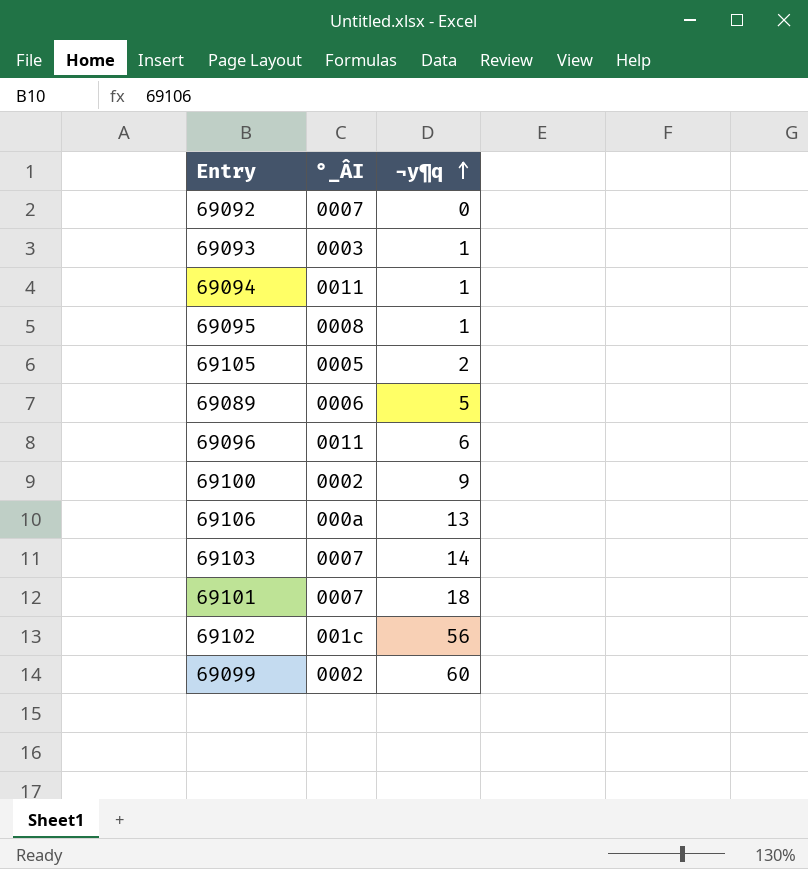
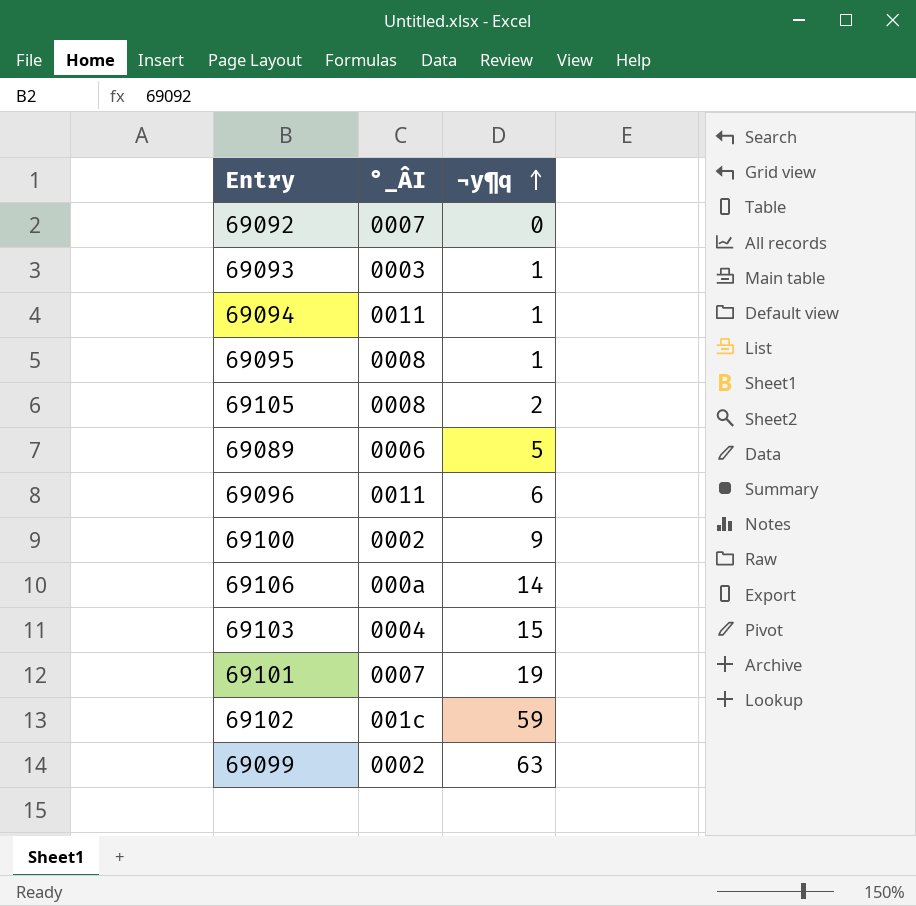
69105 | °_ÂI: 0005 -> 0008
69106 | ¬y¶q: 13 -> 14
69103 | °_ÂI: 0007 -> 0004
69103 | ¬y¶q: 14 -> 15
69101 | ¬y¶q: 18 -> 19
69102 | ¬y¶q: 56 -> 59
69099 | ¬y¶q: 60 -> 63

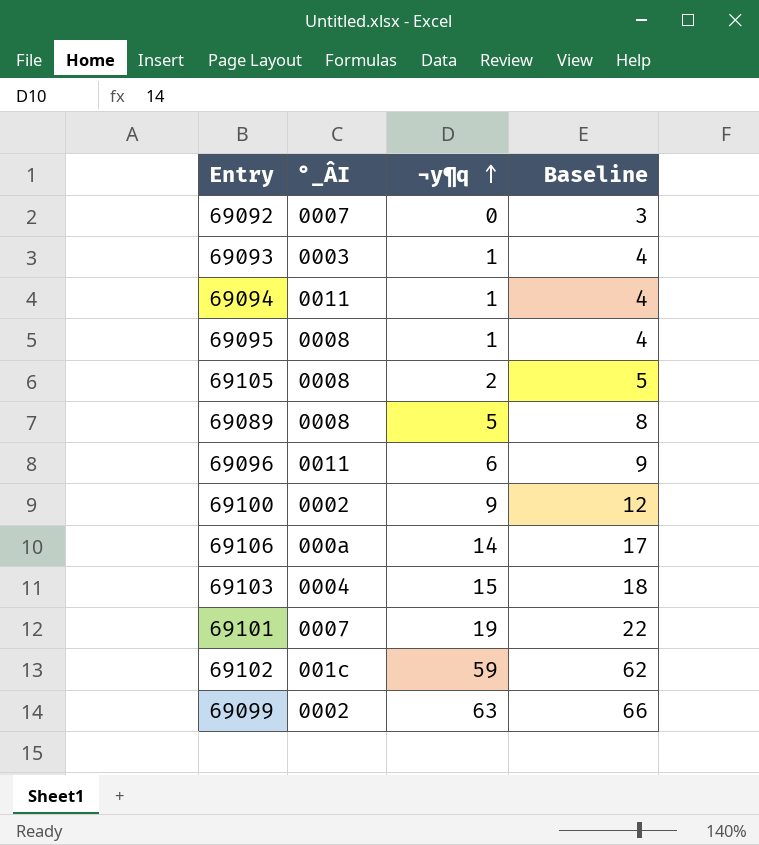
column Baseline | formula: none -> [¬y¶q] + 3
69089 | °_ÂI: 0006 -> 0008

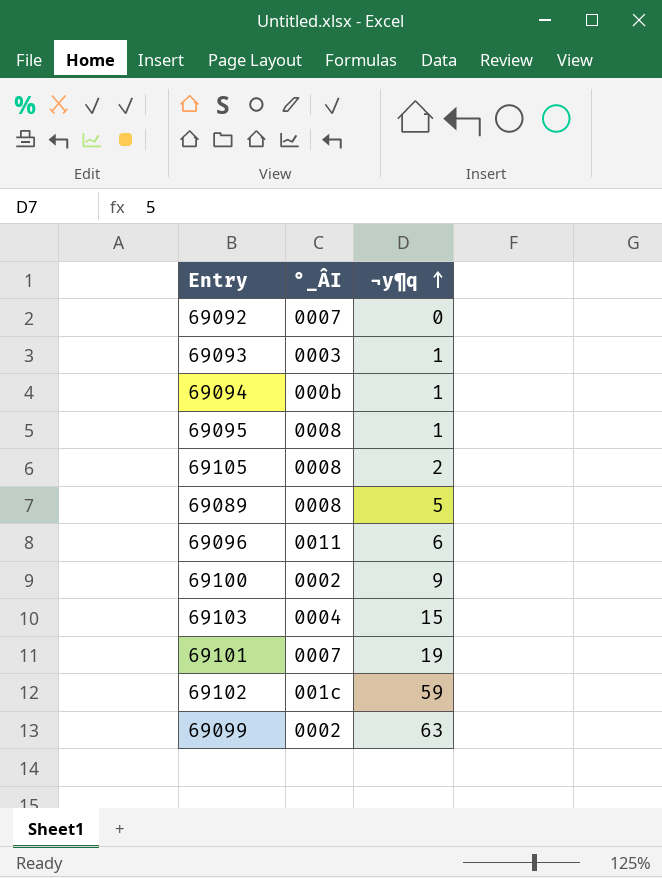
column Baseline | formula: [¬y¶q] + 3 -> none
row 69106: 000a | 14 | 17 -> none
69094 | °_ÂI: 0011 -> 000b

